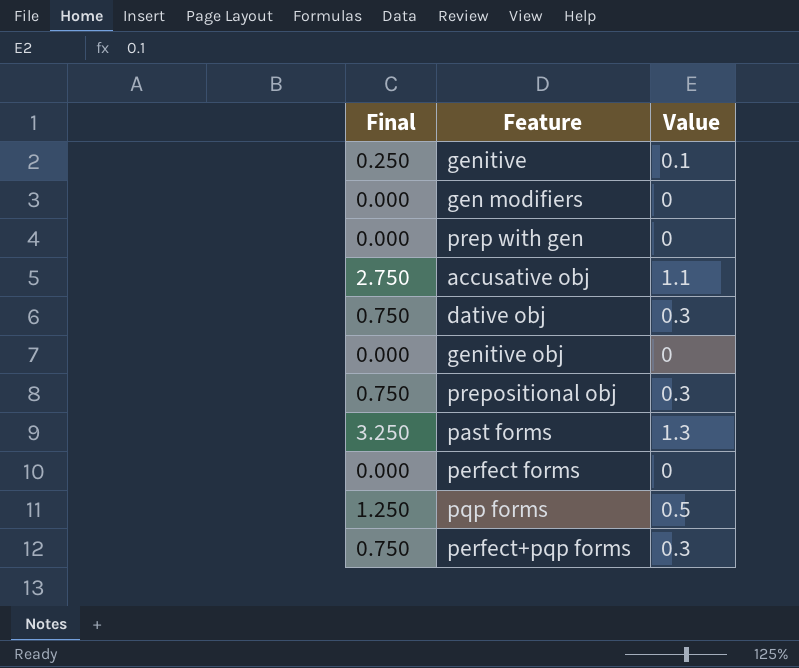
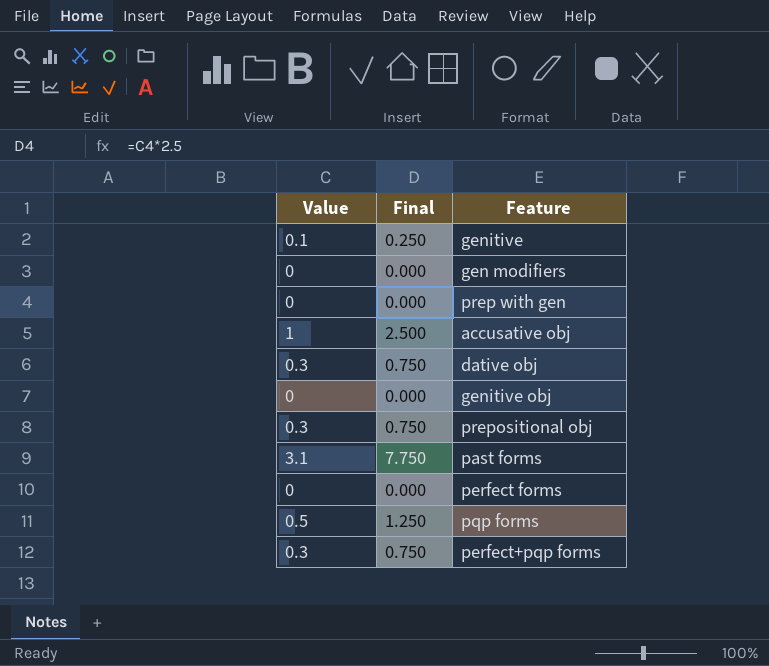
column Value | position: 3 -> 1
accusative obj | Value: 1.1 -> 1
accusative obj | Final: 2.750 -> 2.500
past forms | Value: 1.3 -> 3.1
past forms | Final: 3.250 -> 7.750

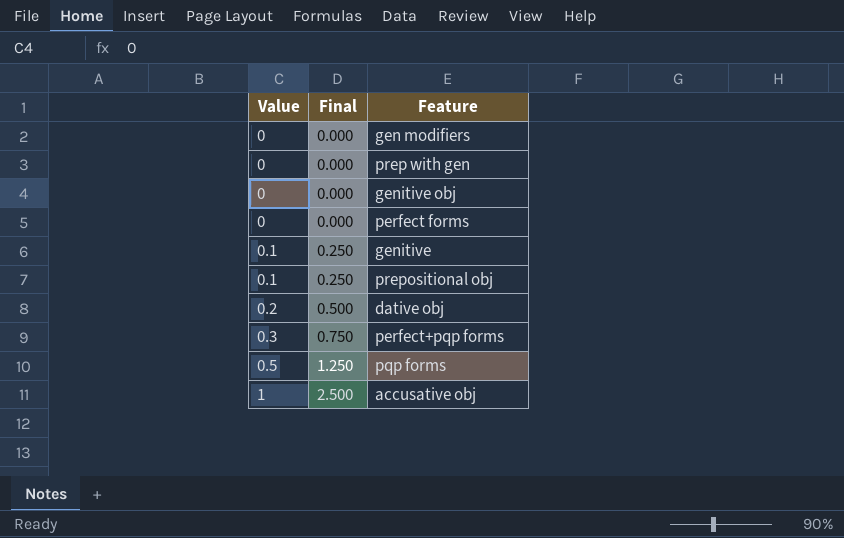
row order: none -> Value ascending
row past forms: 3.1 | 7.750 -> none
prepositional obj | Value: 0.3 -> 0.1
prepositional obj | Final: 0.750 -> 0.250
dative obj | Value: 0.3 -> 0.2
dative obj | Final: 0.750 -> 0.500

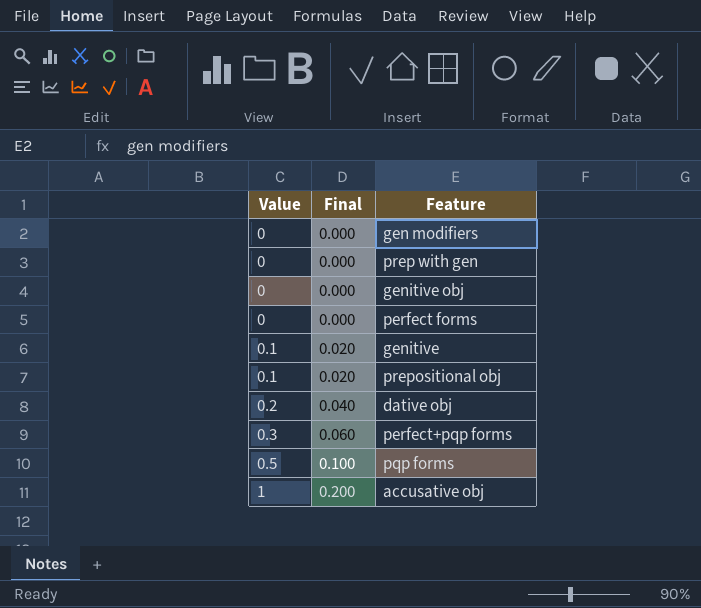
column Final | formula: [Value] * 2.5 -> [Value] * 0.2

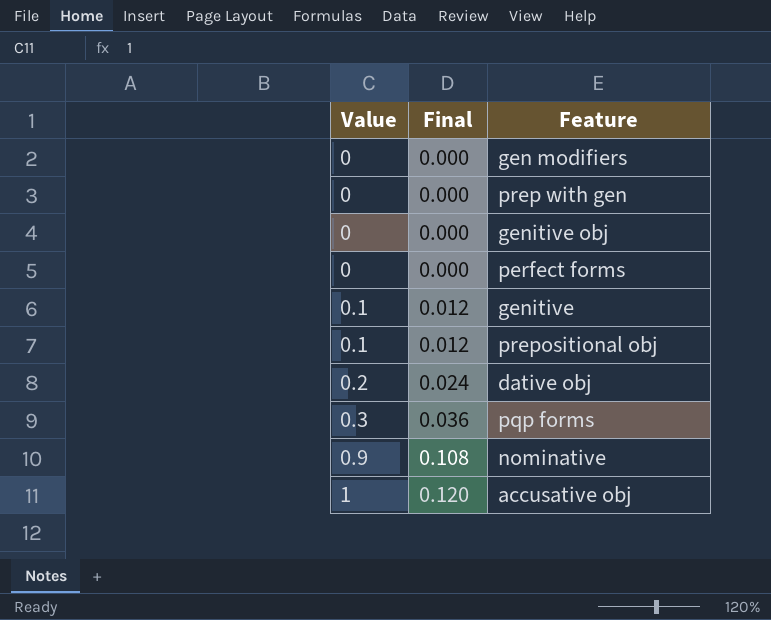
column Final | formula: [Value] * 0.2 -> [Value] * 0.12
row perfect+pqp forms: 0.3 | 0.060 -> none
pqp forms | Value: 0.5 -> 0.3
row nominative: none -> 0.9 | 0.108

